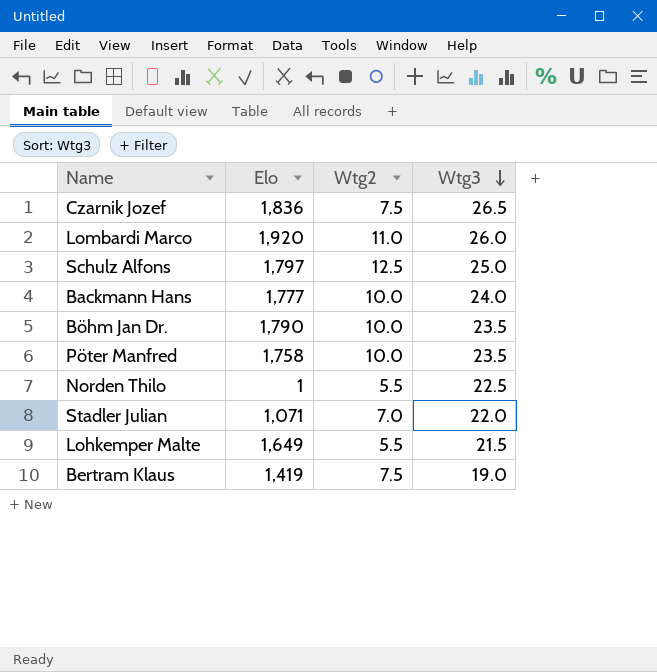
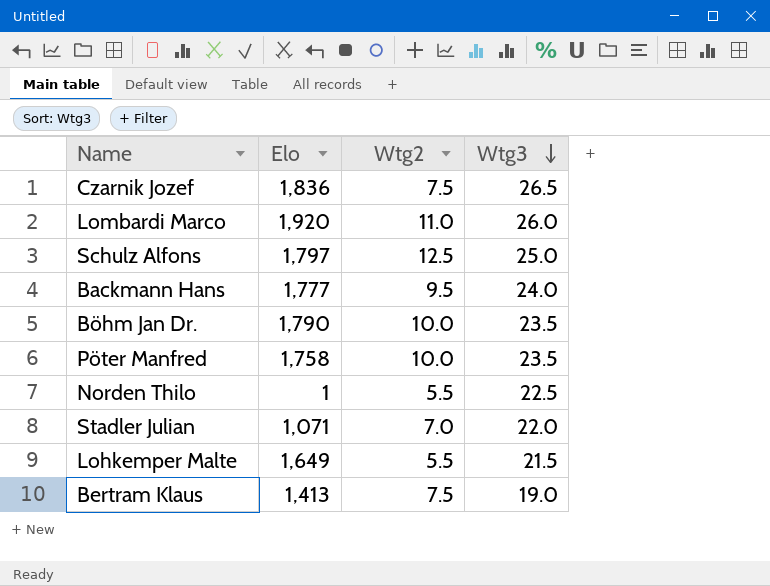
Backmann Hans | Wtg2: 10.0 -> 9.5
Bertram Klaus | Elo: 1,419 -> 1,413

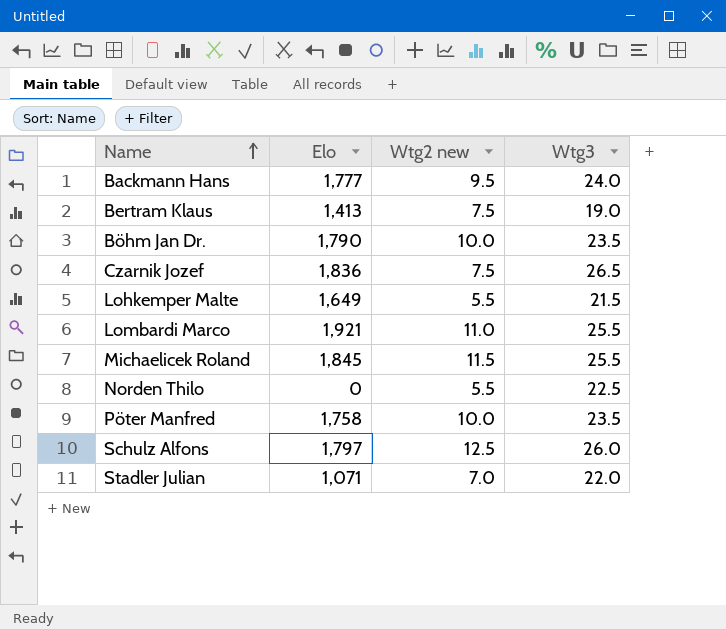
row order: Wtg3 descending -> Name ascending
column name: Wtg2 -> Wtg2 new
Lombardi Marco | Elo: 1,920 -> 1,921
Lombardi Marco | Wtg3: 26.0 -> 25.5
row Michaelicek Roland: none -> 1,845 | 11.5 | 25.5
Norden Thilo | Elo: 1 -> 0
Schulz Alfons | Wtg3: 25.0 -> 26.0

